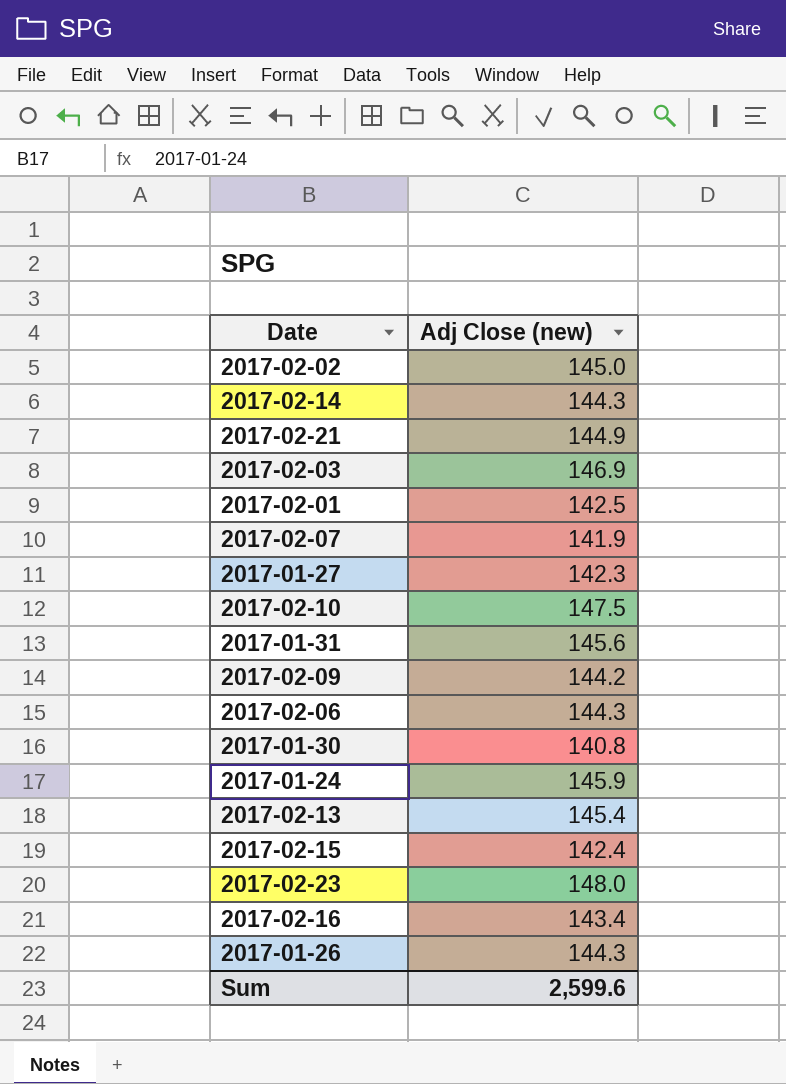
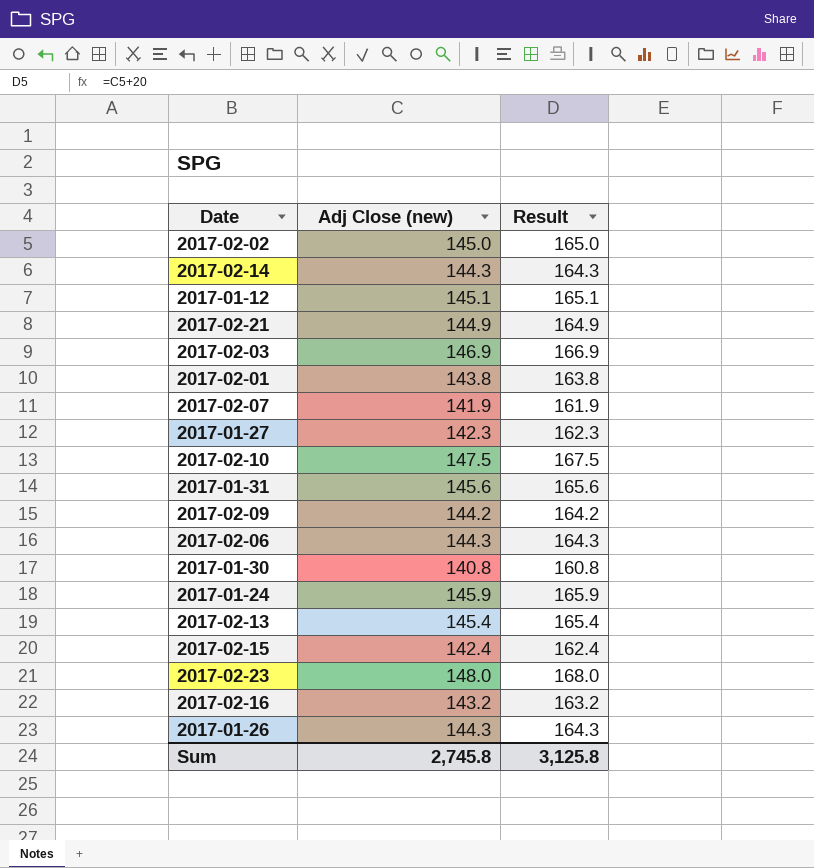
column Result | formula: none -> [Adj Close (new)] + 20
row 2017-01-12: none -> 145.1 | 165.1
2017-02-01 | Adj Close (new): 142.5 -> 143.8
2017-02-16 | Adj Close (new): 143.4 -> 143.2
Sum | Adj Close (new): 2,599.6 -> 2,745.8

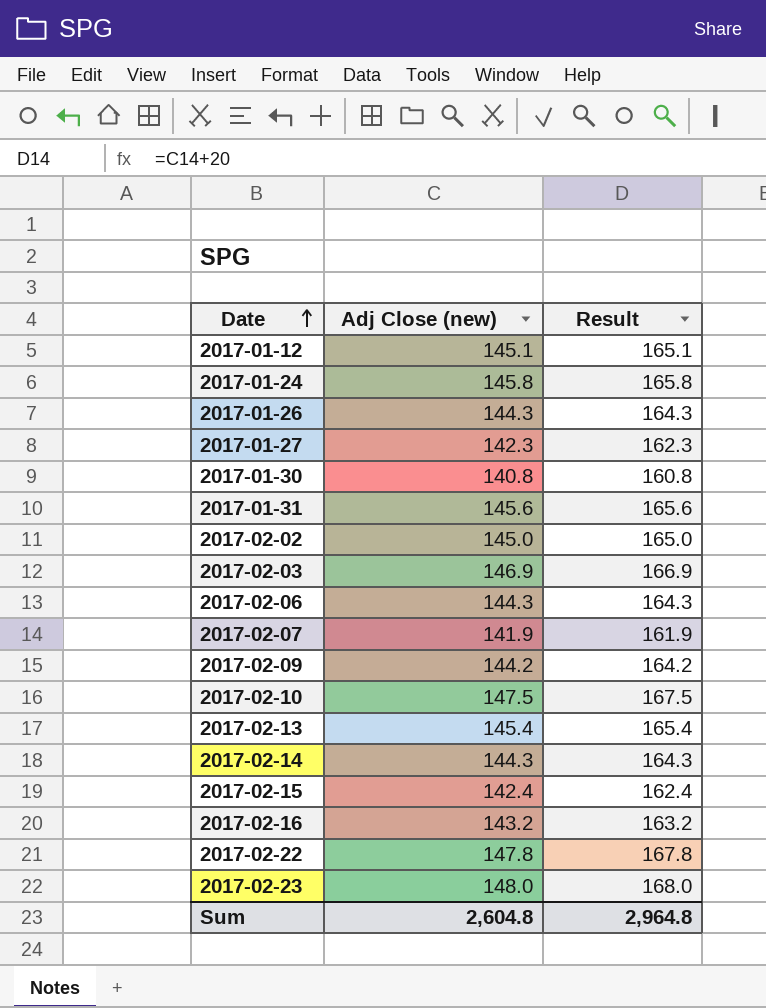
row order: none -> Date ascending
row 2017-02-21: 144.9 | 164.9 -> none
row 2017-02-01: 143.8 | 163.8 -> none
2017-01-24 | Adj Close (new): 145.9 -> 145.8
2017-01-24 | Result: 165.9 -> 165.8
row 2017-02-22: none -> 147.8 | 167.8
Sum | Adj Close (new): 2,745.8 -> 2,604.8
Sum | Result: 3,125.8 -> 2,964.8

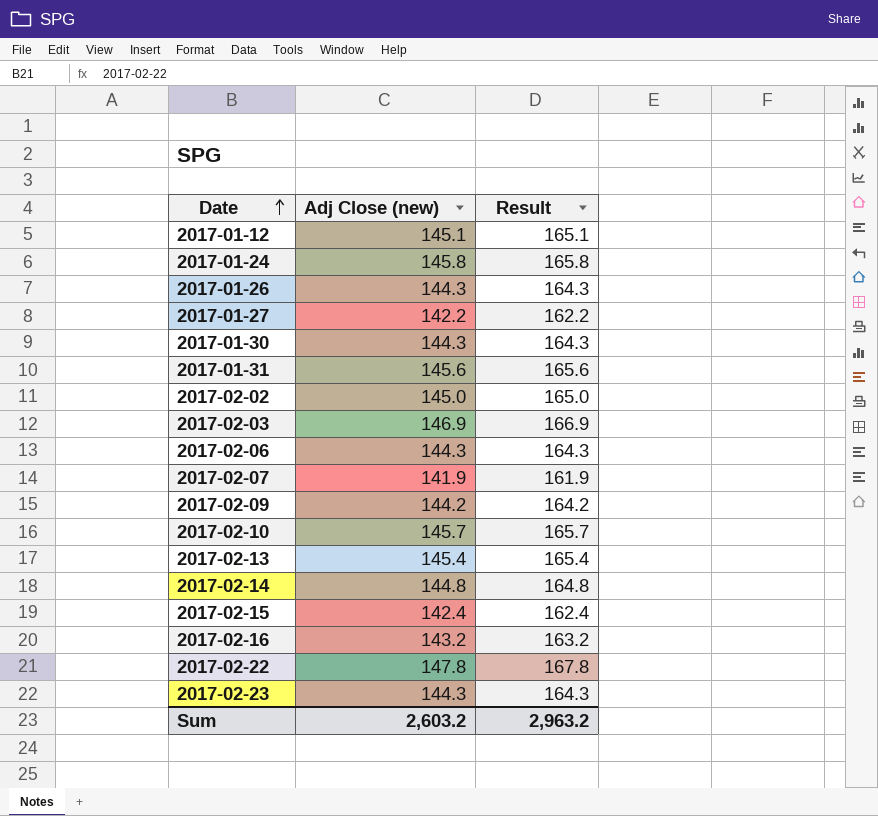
2017-01-27 | Adj Close (new): 142.3 -> 142.2
2017-01-27 | Result: 162.3 -> 162.2
2017-01-30 | Adj Close (new): 140.8 -> 144.3
2017-01-30 | Result: 160.8 -> 164.3
2017-02-10 | Adj Close (new): 147.5 -> 145.7
2017-02-10 | Result: 167.5 -> 165.7
2017-02-14 | Adj Close (new): 144.3 -> 144.8
2017-02-14 | Result: 164.3 -> 164.8
2017-02-23 | Adj Close (new): 148.0 -> 144.3
2017-02-23 | Result: 168.0 -> 164.3
Sum | Adj Close (new): 2,604.8 -> 2,603.2
Sum | Result: 2,964.8 -> 2,963.2

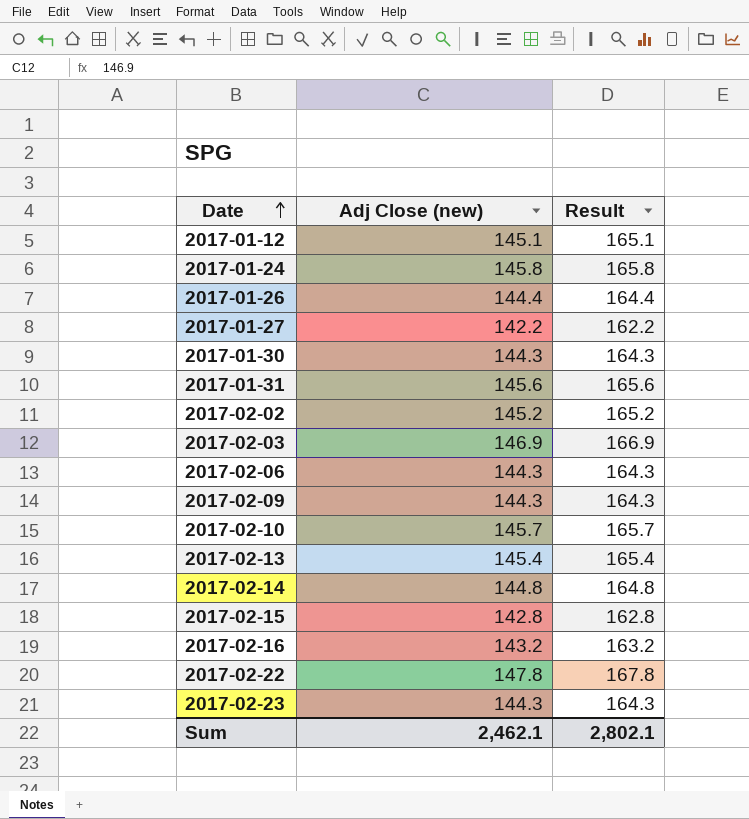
row 2017-02-07: 141.9 | 161.9 -> none
2017-01-26 | Adj Close (new): 144.3 -> 144.4
2017-01-26 | Result: 164.3 -> 164.4
2017-02-02 | Adj Close (new): 145.0 -> 145.2
2017-02-02 | Result: 165.0 -> 165.2
2017-02-09 | Adj Close (new): 144.2 -> 144.3
2017-02-09 | Result: 164.2 -> 164.3
2017-02-15 | Adj Close (new): 142.4 -> 142.8
2017-02-15 | Result: 162.4 -> 162.8
Sum | Adj Close (new): 2,603.2 -> 2,462.1
Sum | Result: 2,963.2 -> 2,802.1

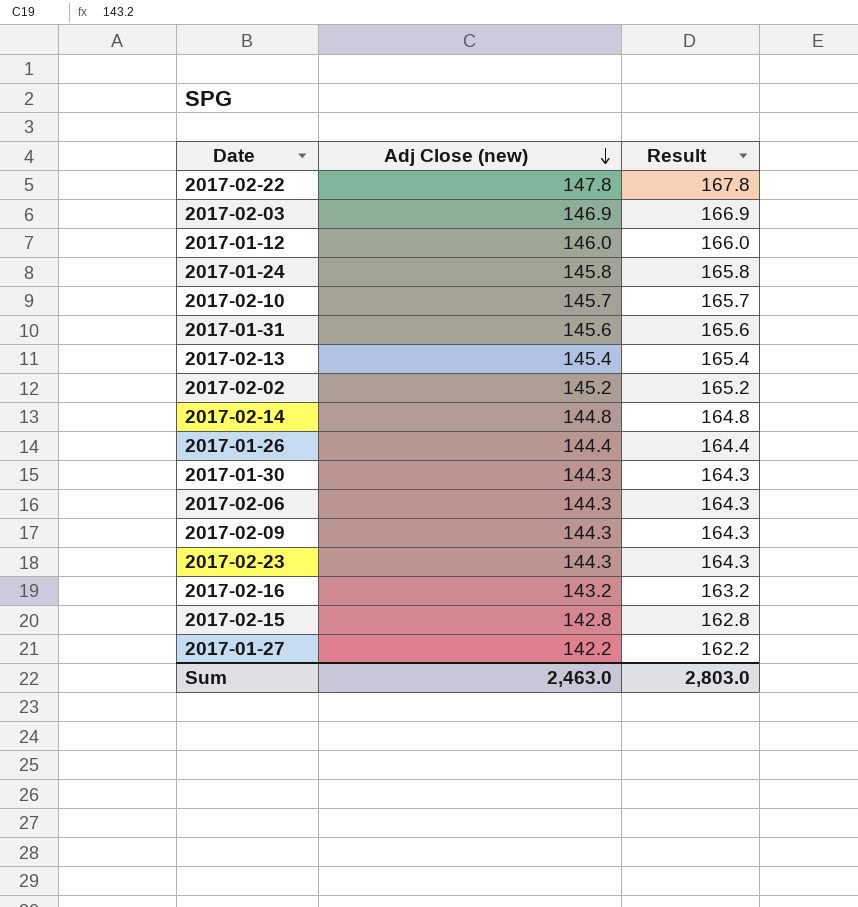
row order: Date ascending -> Adj Close (new) descending
2017-01-12 | Adj Close (new): 145.1 -> 146.0
2017-01-12 | Result: 165.1 -> 166.0
Sum | Adj Close (new): 2,462.1 -> 2,463.0
Sum | Result: 2,802.1 -> 2,803.0

